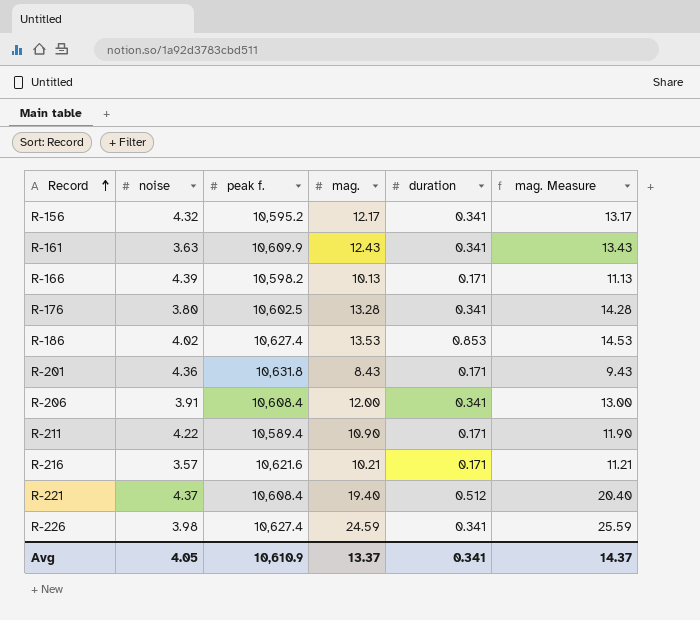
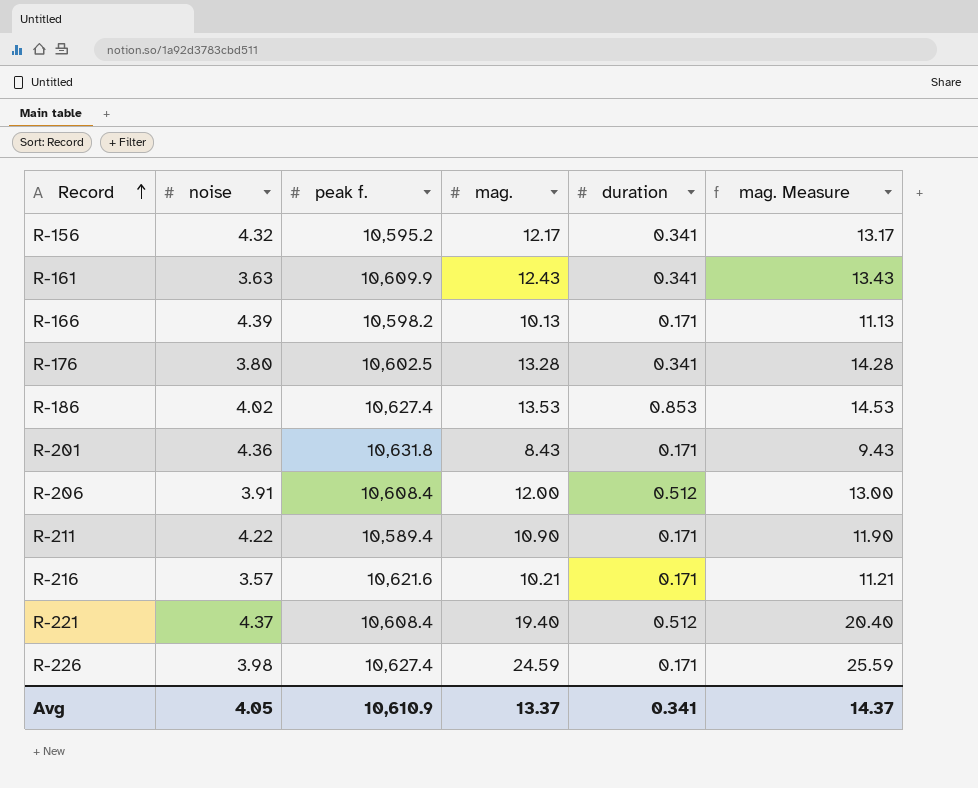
R-206 | duration: 0.341 -> 0.512
R-226 | duration: 0.341 -> 0.171

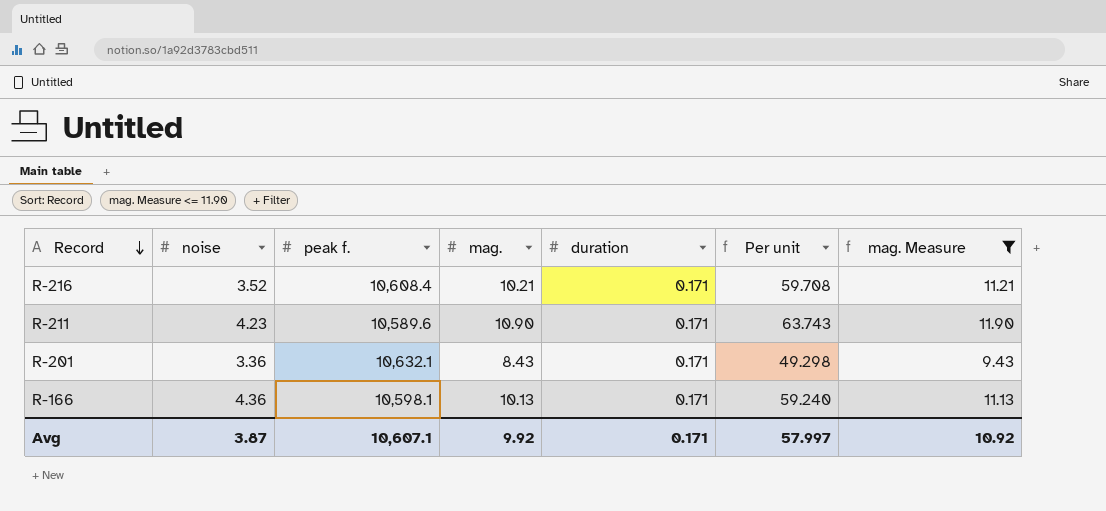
filter: none -> mag. Measure <= 11.90
row order: Record ascending -> Record descending
column Per unit | formula: none -> [mag.] / [duration]
R-216 | noise: 3.57 -> 3.52
R-216 | peak f.: 10,621.6 -> 10,608.4
R-211 | noise: 4.22 -> 4.23
R-211 | peak f.: 10,589.4 -> 10,589.6
R-201 | noise: 4.36 -> 3.36
R-201 | peak f.: 10,631.8 -> 10,632.1
R-166 | noise: 4.39 -> 4.36
R-166 | peak f.: 10,598.2 -> 10,598.1
Avg | noise: 4.05 -> 3.87
Avg | peak f.: 10,610.9 -> 10,607.1
Avg | mag.: 13.37 -> 9.92
Avg | duration: 0.341 -> 0.171
Avg | mag. Measure: 14.37 -> 10.92

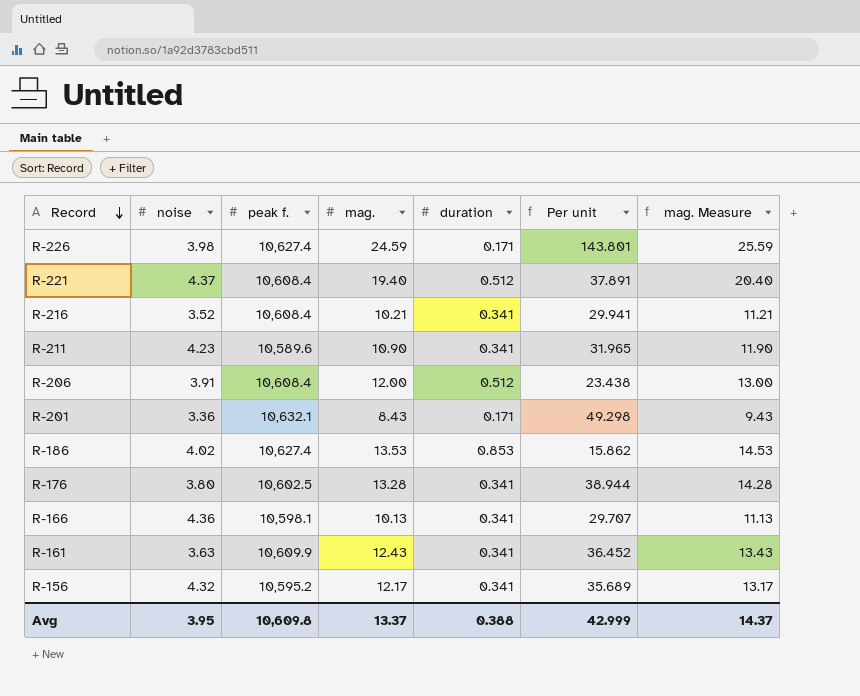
filter: mag. Measure <= 11.90 -> none
R-216 | duration: 0.171 -> 0.341
R-216 | Per unit: 59.708 -> 29.941
R-211 | duration: 0.171 -> 0.341
R-211 | Per unit: 63.743 -> 31.965
R-166 | duration: 0.171 -> 0.341
R-166 | Per unit: 59.240 -> 29.707
Avg | noise: 3.87 -> 3.95
Avg | peak f.: 10,607.1 -> 10,609.8
Avg | mag.: 9.92 -> 13.37
Avg | duration: 0.171 -> 0.388
Avg | Per unit: 57.997 -> 42.999
Avg | mag. Measure: 10.92 -> 14.37

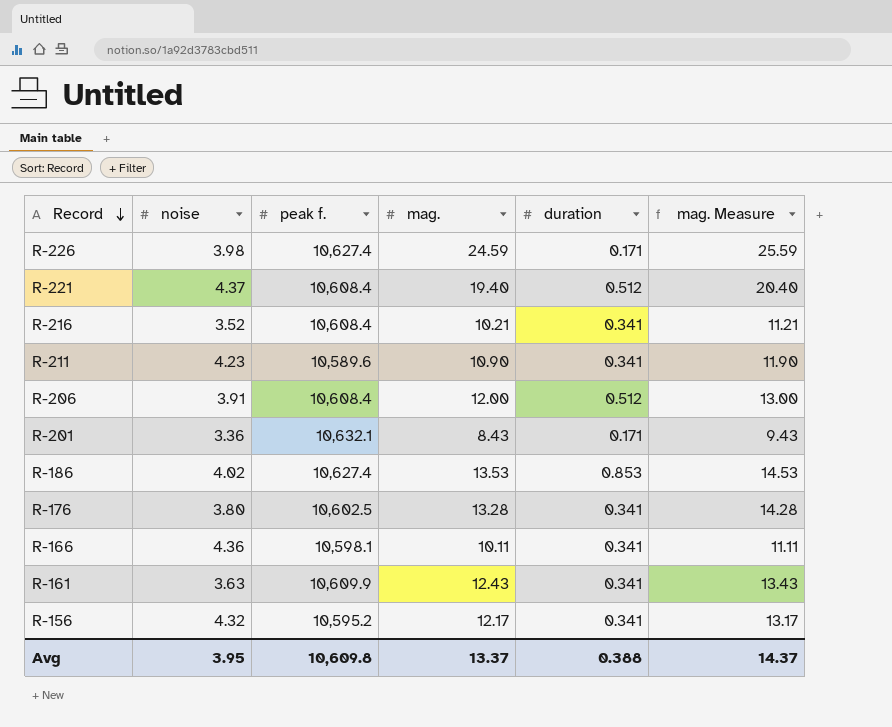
column Per unit | formula: [mag.] / [duration] -> none
R-166 | mag.: 10.13 -> 10.11
R-166 | mag. Measure: 11.13 -> 11.11

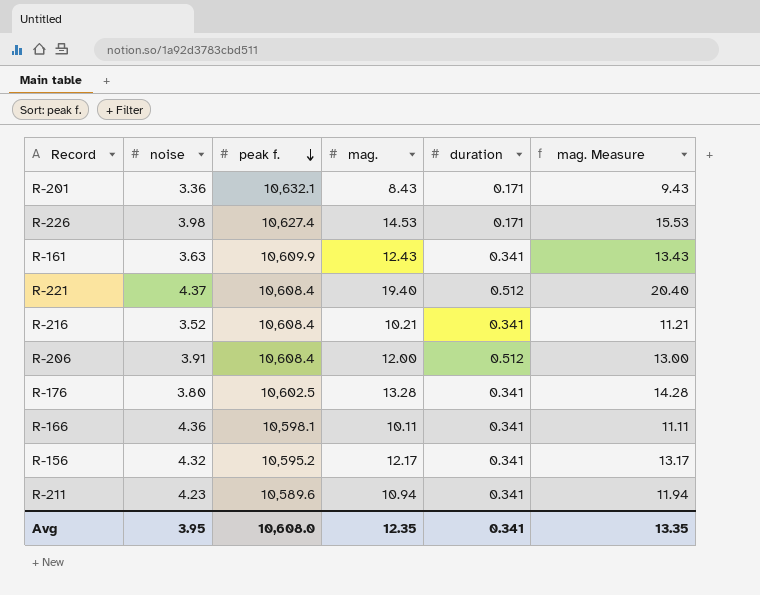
row order: Record descending -> peak f. descending
row R-186: 4.02 | 10,627.4 | 13.53 | 0.853 | 14.53 -> none
R-226 | mag.: 24.59 -> 14.53
R-226 | mag. Measure: 25.59 -> 15.53
R-211 | mag.: 10.90 -> 10.94
R-211 | mag. Measure: 11.90 -> 11.94
Avg | peak f.: 10,609.8 -> 10,608.0
Avg | mag.: 13.37 -> 12.35
Avg | duration: 0.388 -> 0.341
Avg | mag. Measure: 14.37 -> 13.35

